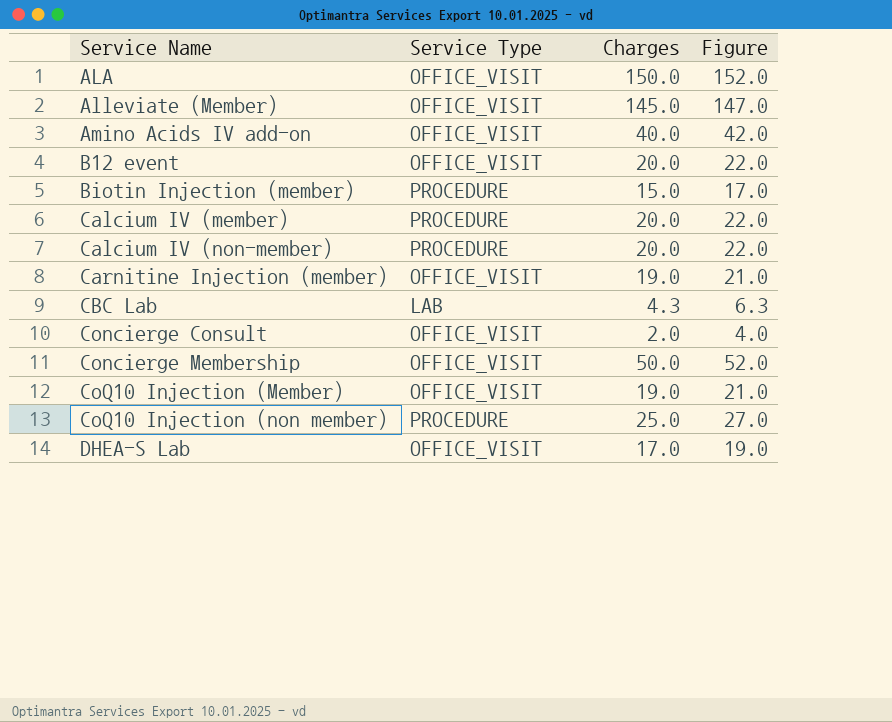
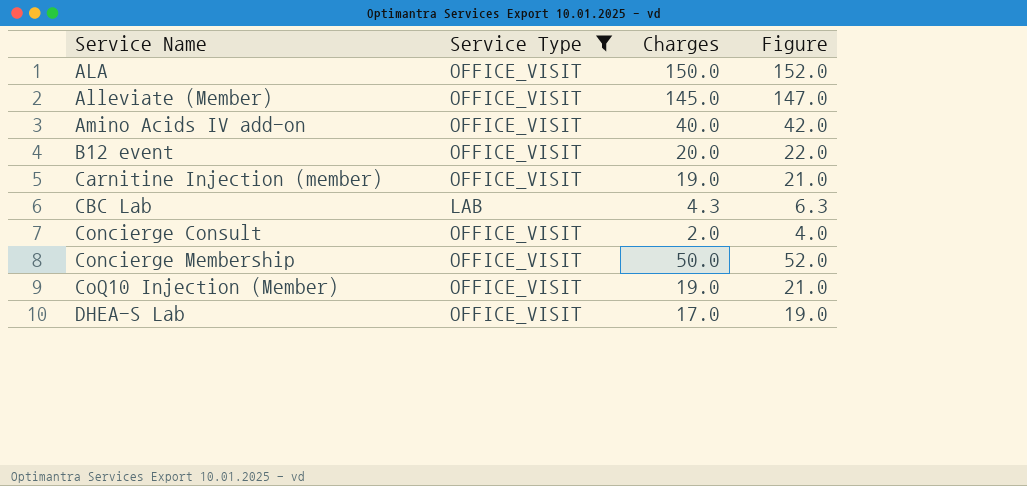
filter: none -> Service Type != PROCEDURE

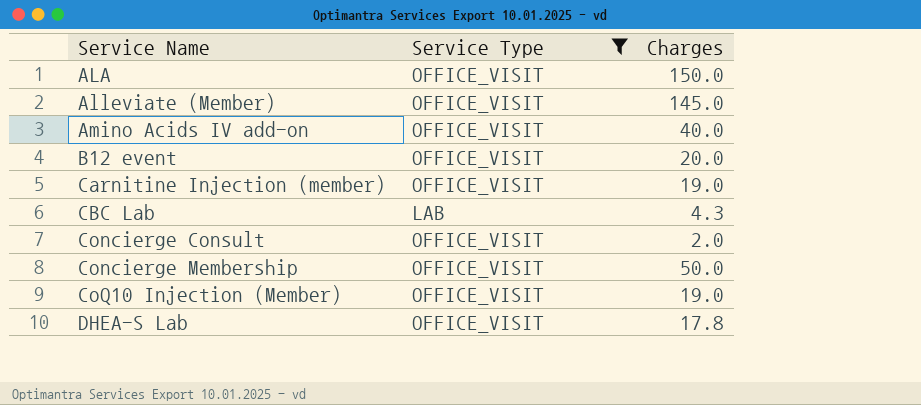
column Figure | formula: [Charges] + 2 -> none
DHEA-S Lab | Charges: 17.0 -> 17.8

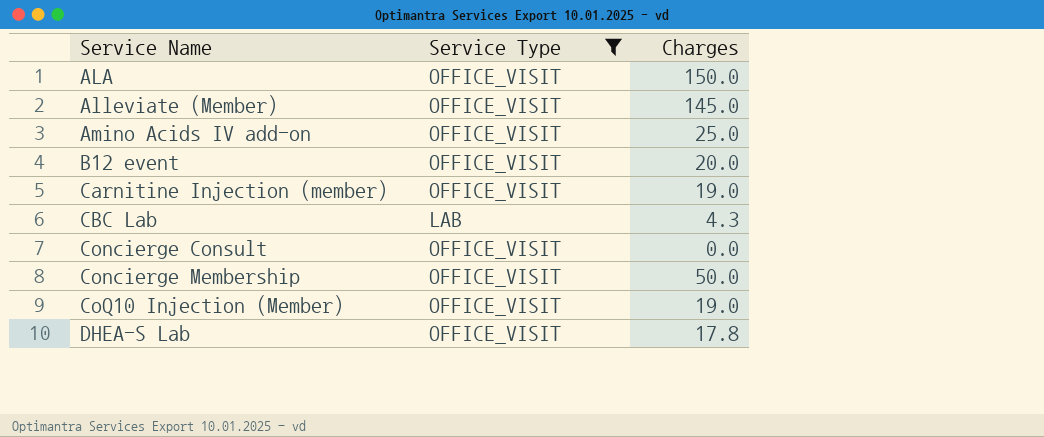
Amino Acids IV add-on | Charges: 40.0 -> 25.0
Concierge Consult | Charges: 2.0 -> 0.0

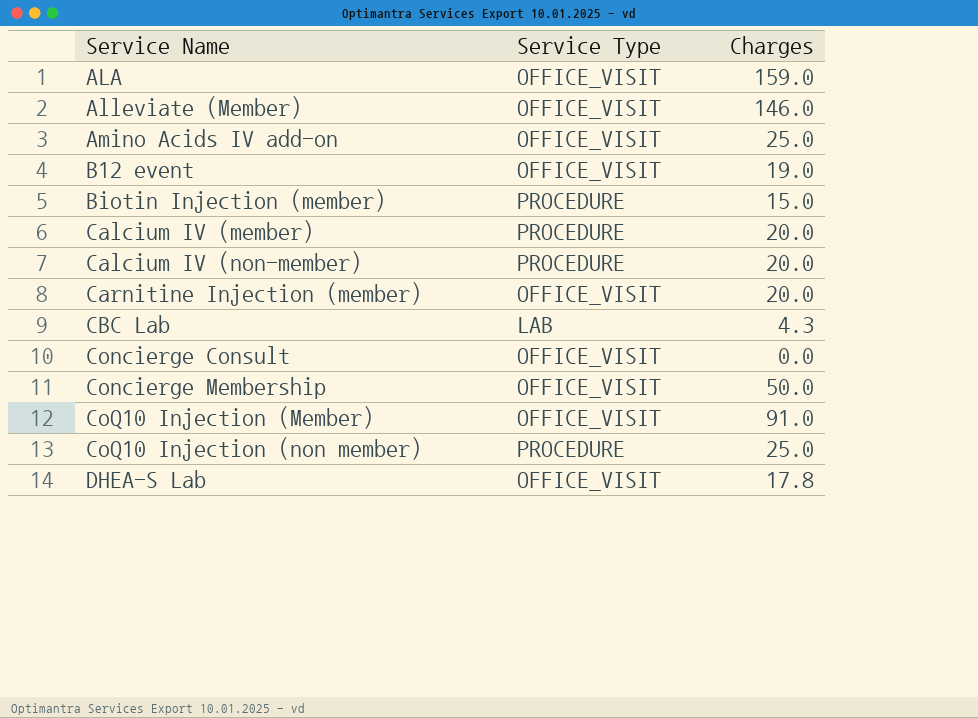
filter: Service Type != PROCEDURE -> none
ALA | Charges: 150.0 -> 159.0
Alleviate (Member) | Charges: 145.0 -> 146.0
B12 event | Charges: 20.0 -> 19.0
Carnitine Injection (member) | Charges: 19.0 -> 20.0
CoQ10 Injection (Member) | Charges: 19.0 -> 91.0

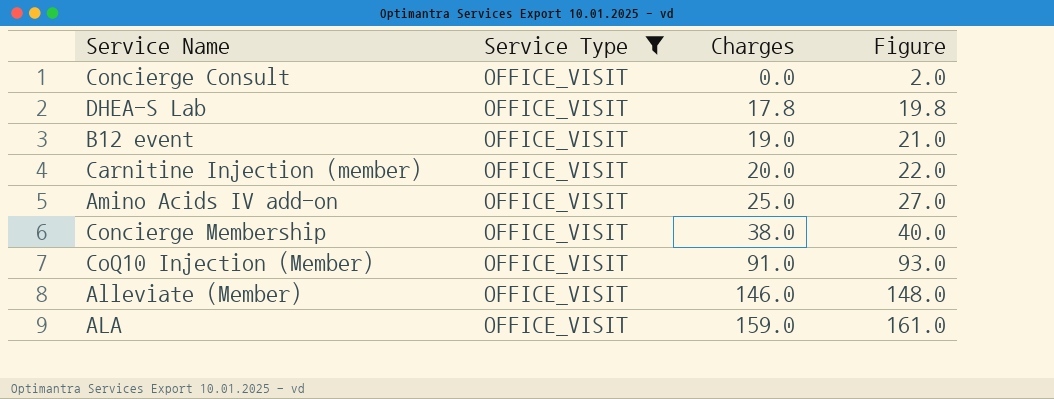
filter: none -> Service Type = OFFICE_VISIT
row order: Service Name ascending -> Charges ascending
column Figure | formula: none -> [Charges] + 2
Concierge Membership | Charges: 50.0 -> 38.0

